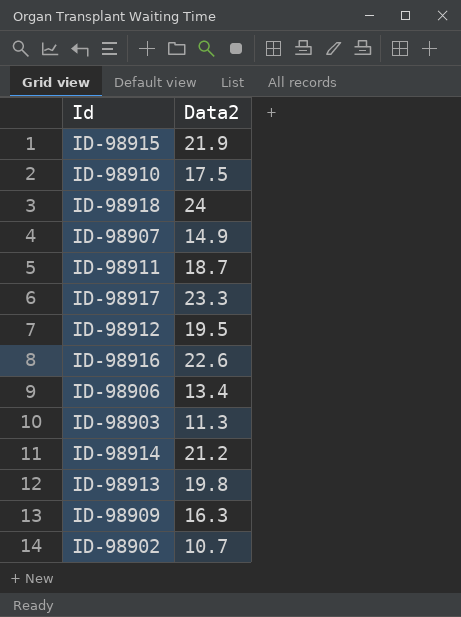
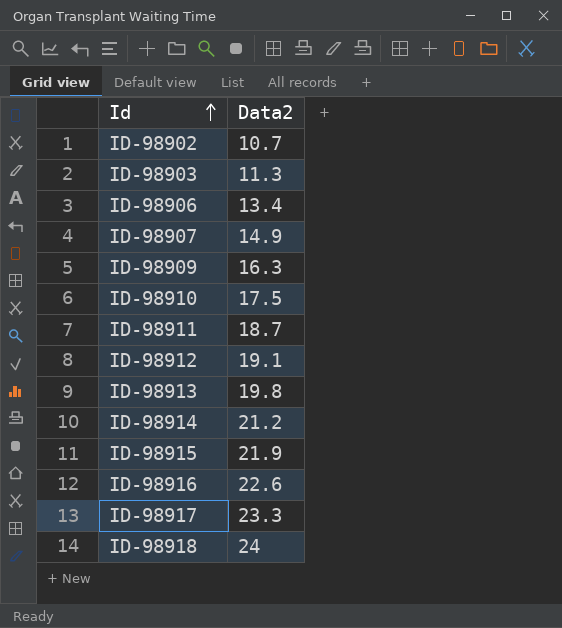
row order: none -> Id ascending
ID-98912 | Data2: 19.5 -> 19.1

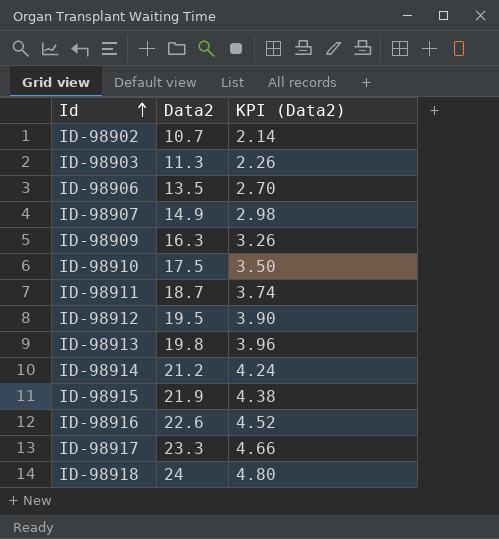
column KPI (Data2) | formula: none -> [Data2] * 0.2
ID-98906 | Data2: 13.4 -> 13.5
ID-98912 | Data2: 19.1 -> 19.5

